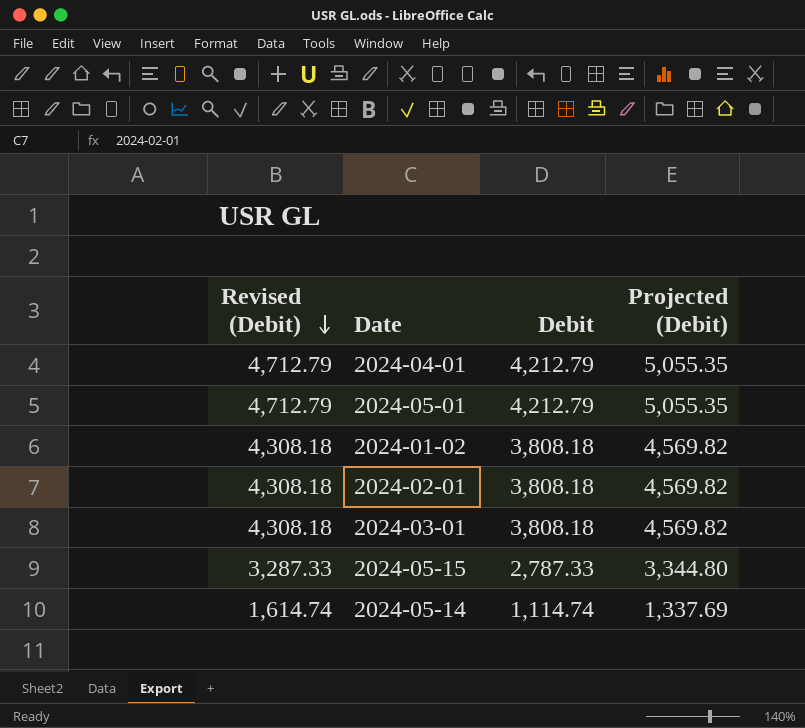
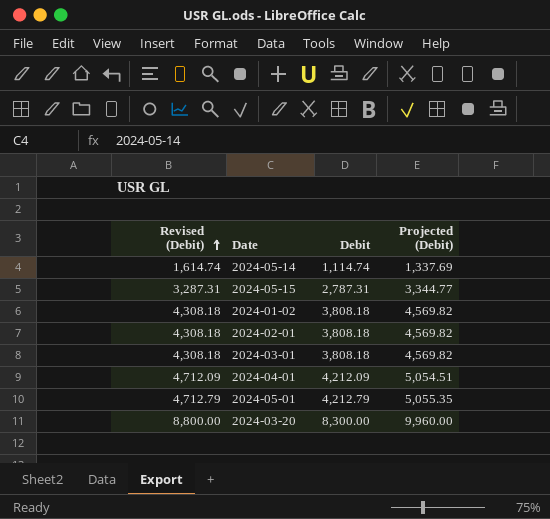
row order: Revised (Debit) descending -> Revised (Debit) ascending
2024-05-15 | Revised (Debit): 3,287.33 -> 3,287.31
2024-05-15 | Debit: 2,787.33 -> 2,787.31
2024-05-15 | Projected (Debit): 3,344.80 -> 3,344.77
2024-04-01 | Revised (Debit): 4,712.79 -> 4,712.09
2024-04-01 | Debit: 4,212.79 -> 4,212.09
2024-04-01 | Projected (Debit): 5,055.35 -> 5,054.51
row 2024-03-20: none -> 8,800.00 | 8,300.00 | 9,960.00

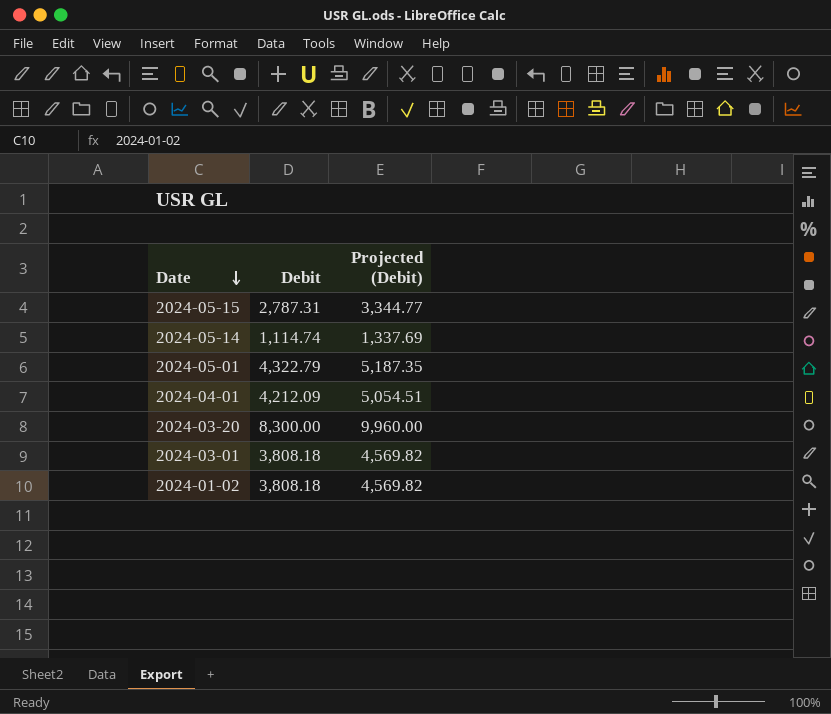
row order: Revised (Debit) ascending -> Date descending
column Revised (Debit) | formula: [Debit] + 500 -> none
row 2024-02-01: 4,308.18 | 3,808.18 | 4,569.82 -> none
2024-05-01 | Debit: 4,212.79 -> 4,322.79
2024-05-01 | Projected (Debit): 5,055.35 -> 5,187.35

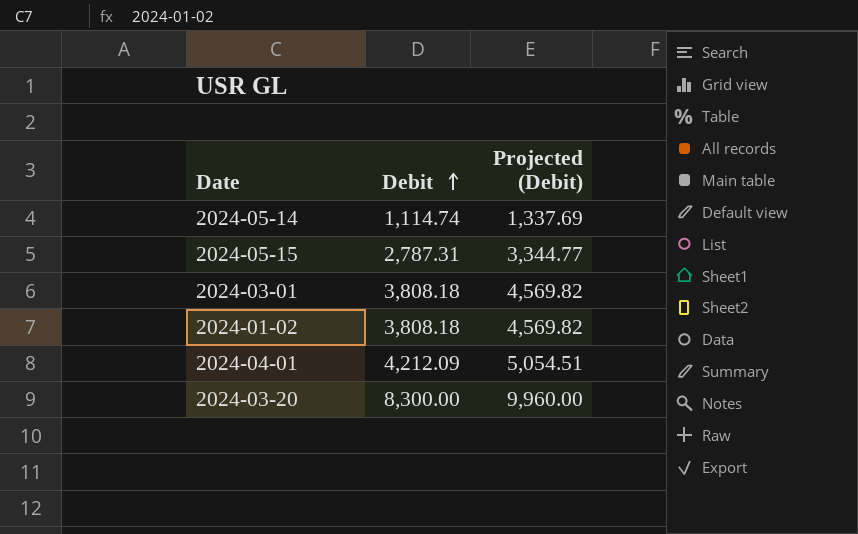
row order: Date descending -> Debit ascending
row 2024-05-01: 4,322.79 | 5,187.35 -> none

